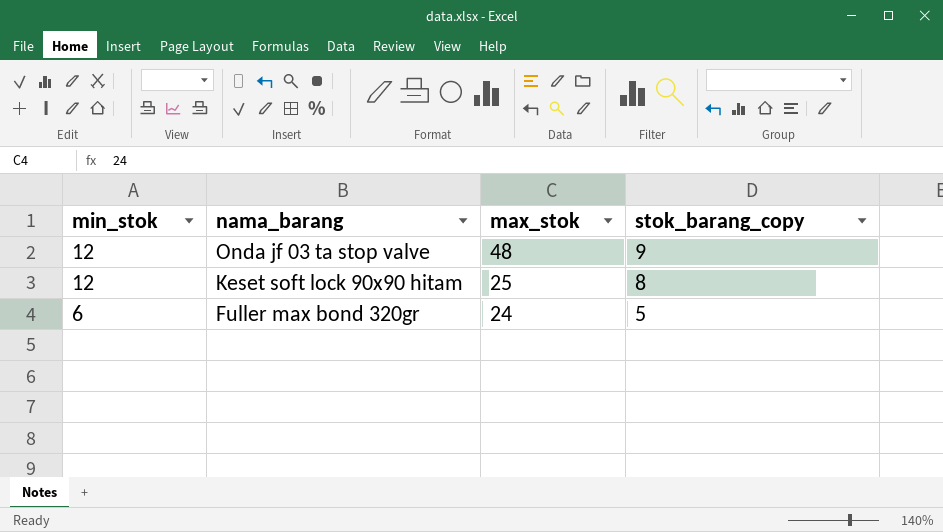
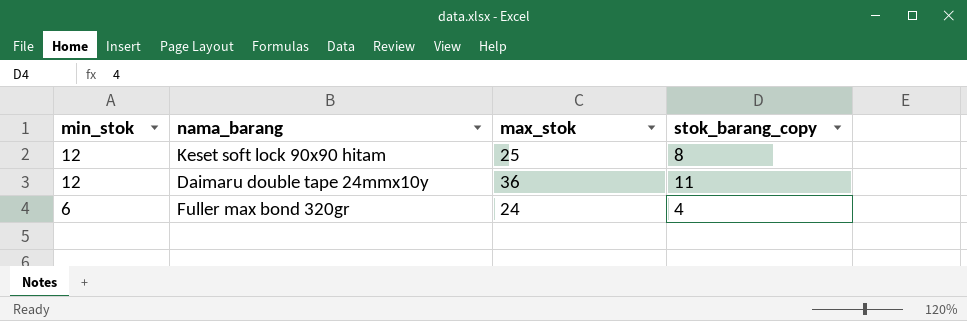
row Onda jf 03 ta stop valve: 12 | 48 | 9 -> none
row Daimaru double tape 24mmx10y: none -> 12 | 36 | 11
Fuller max bond 320gr | stok_barang_copy: 5 -> 4

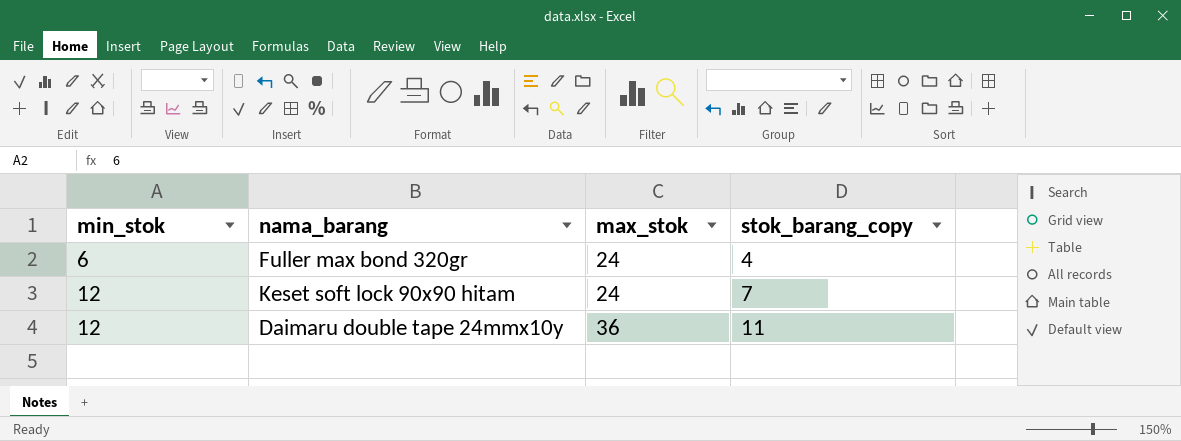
row order: min_stok descending -> min_stok ascending
Keset soft lock 90x90 hitam | max_stok: 25 -> 24
Keset soft lock 90x90 hitam | stok_barang_copy: 8 -> 7

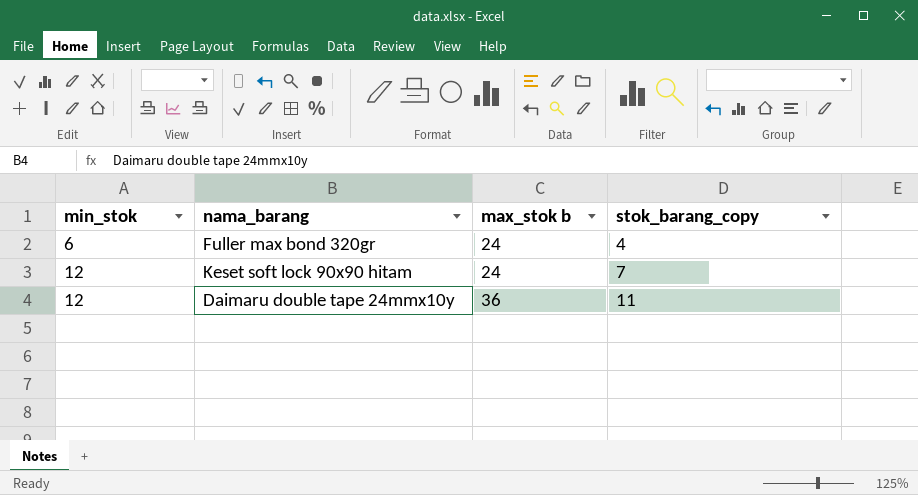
column name: max_stok -> max_stok b

